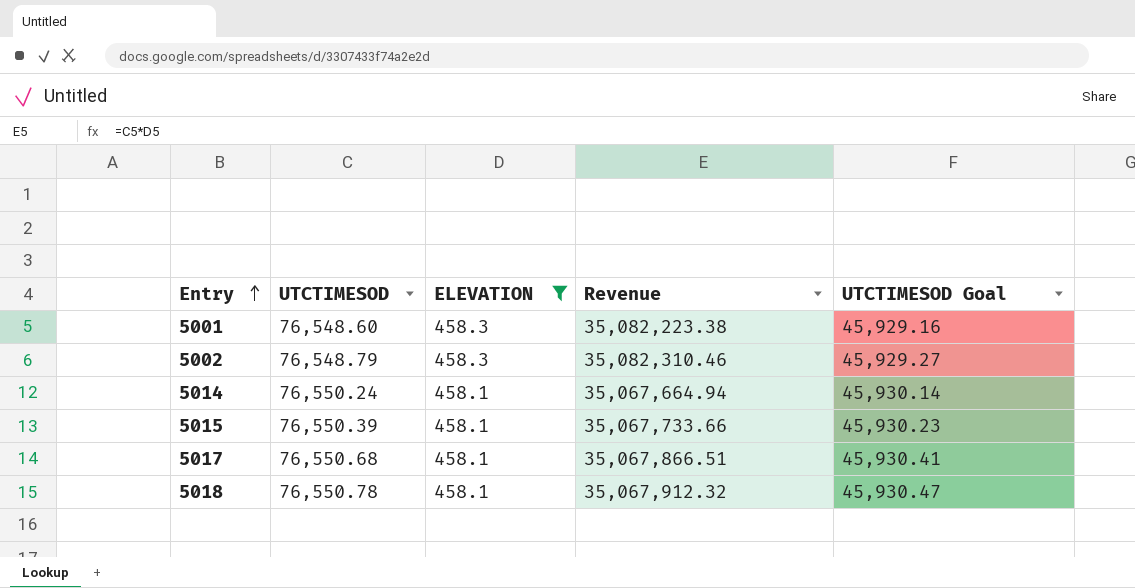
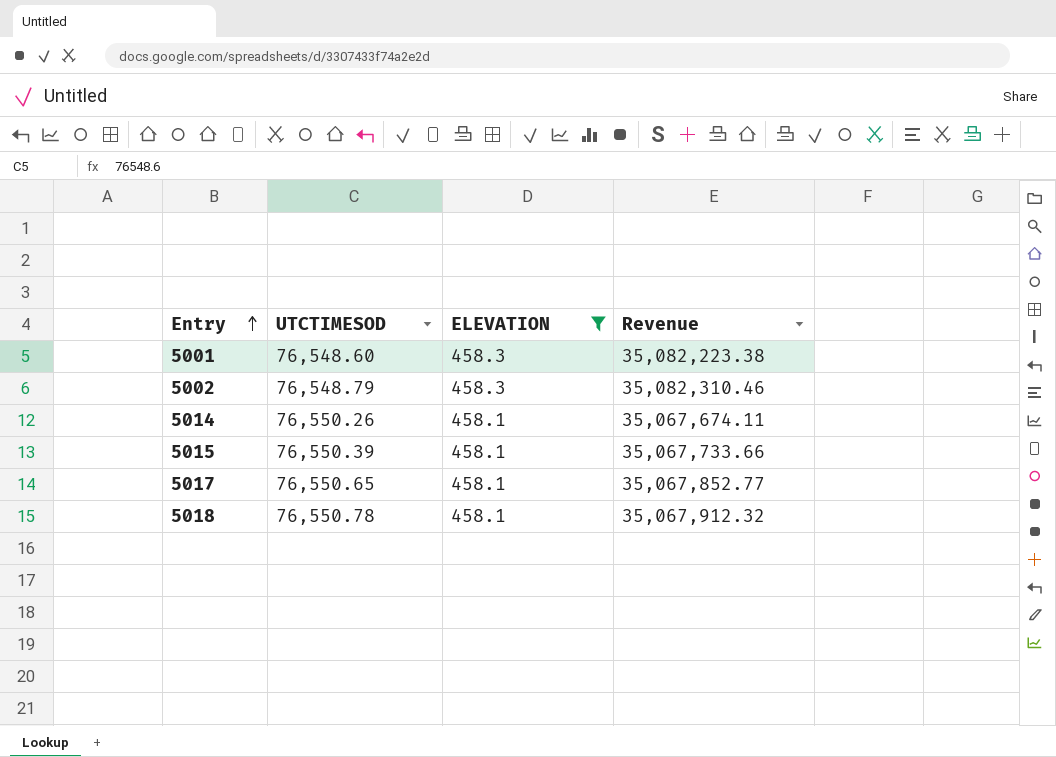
column UTCTIMESOD Goal | formula: [UTCTIMESOD] * 0.6 -> none
5014 | UTCTIMESOD: 76,550.24 -> 76,550.26
5014 | Revenue: 35,067,664.94 -> 35,067,674.11
5017 | UTCTIMESOD: 76,550.68 -> 76,550.65
5017 | Revenue: 35,067,866.51 -> 35,067,852.77

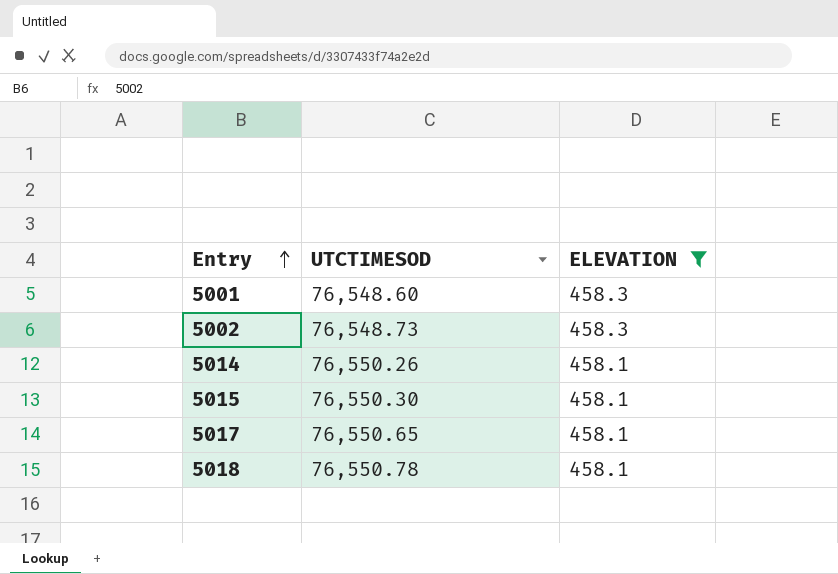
column Revenue | formula: [UTCTIMESOD] * [ELEVATION] -> none
5002 | UTCTIMESOD: 76,548.79 -> 76,548.73
5015 | UTCTIMESOD: 76,550.39 -> 76,550.30

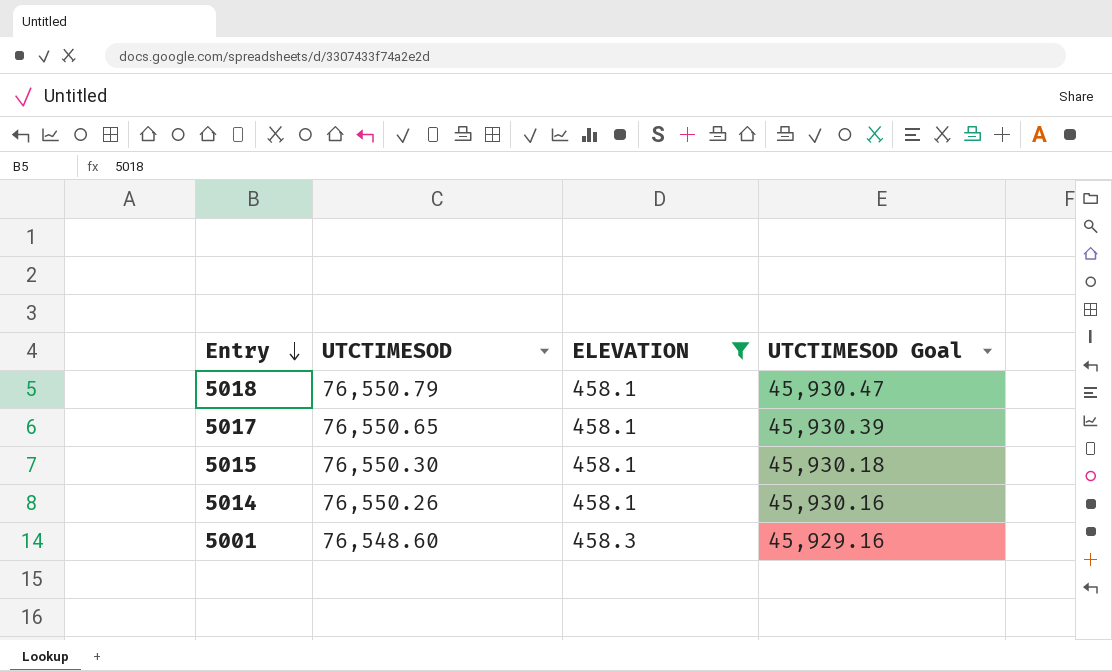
row order: Entry ascending -> Entry descending
column UTCTIMESOD Goal | formula: none -> [UTCTIMESOD] * 0.6
row 5002: 76,548.73 | 458.3 -> none
5018 | UTCTIMESOD: 76,550.78 -> 76,550.79

